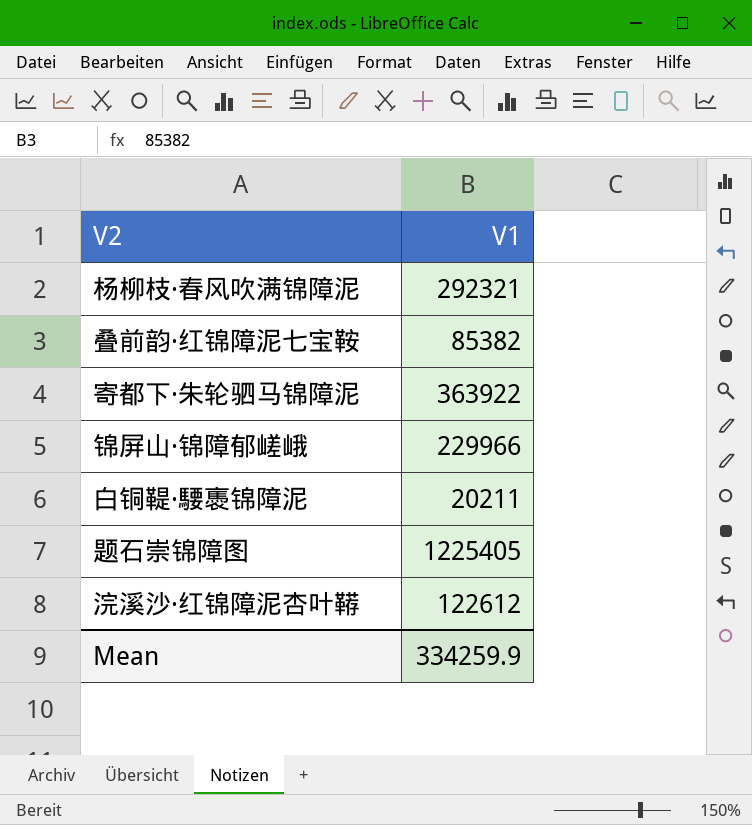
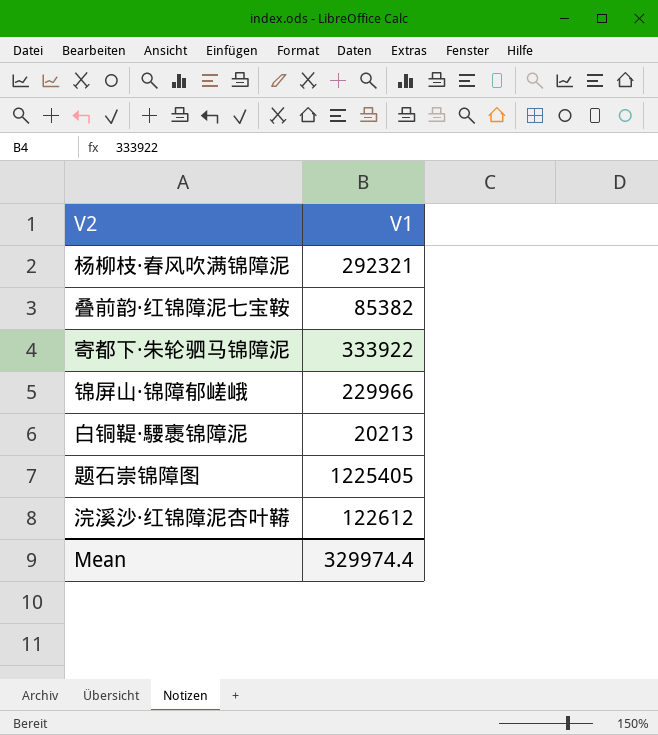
寄都下·朱轮驷马锦障泥 | V1: 363922 -> 333922
白铜鞮·騕褭锦障泥 | V1: 20211 -> 20213
Mean | V1: 334259.9 -> 329974.4

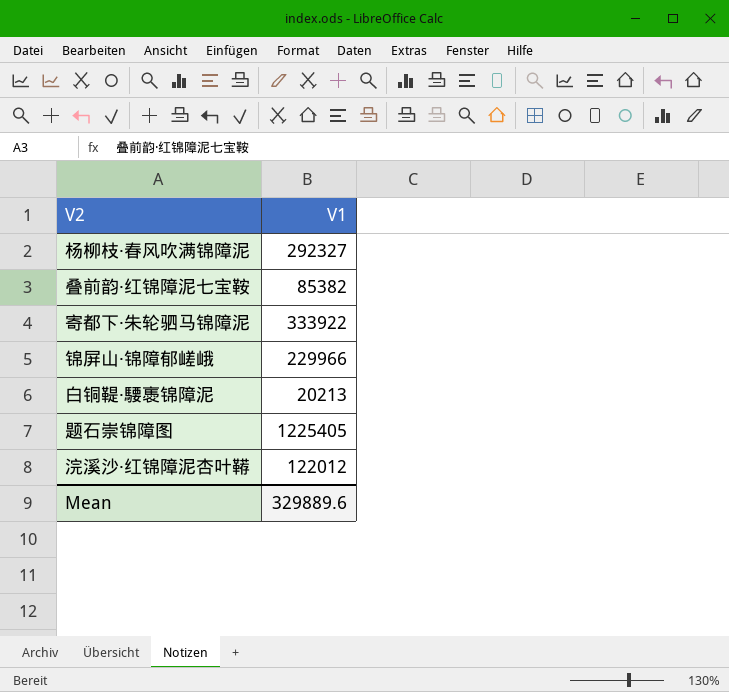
杨柳枝·春风吹满锦障泥 | V1: 292321 -> 292327
浣溪沙·红锦障泥杏叶鞯 | V1: 122612 -> 122012
Mean | V1: 329974.4 -> 329889.6

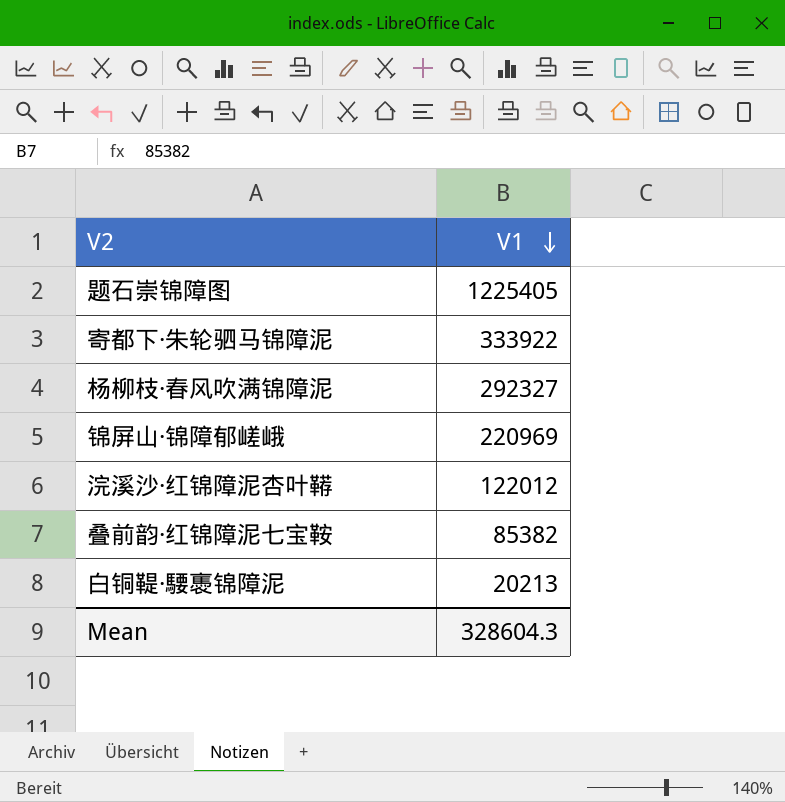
row order: none -> V1 descending
锦屏山·锦障郁嵯峨 | V1: 229966 -> 220969
Mean | V1: 329889.6 -> 328604.3

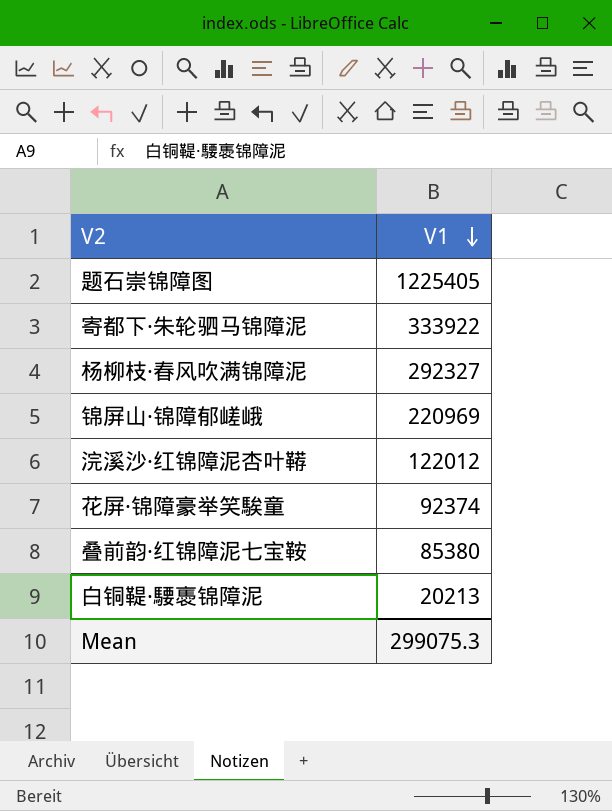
row 花屏·锦障豪举笑騃童: none -> 92374
叠前韵·红锦障泥七宝鞍 | V1: 85382 -> 85380
Mean | V1: 328604.3 -> 299075.3

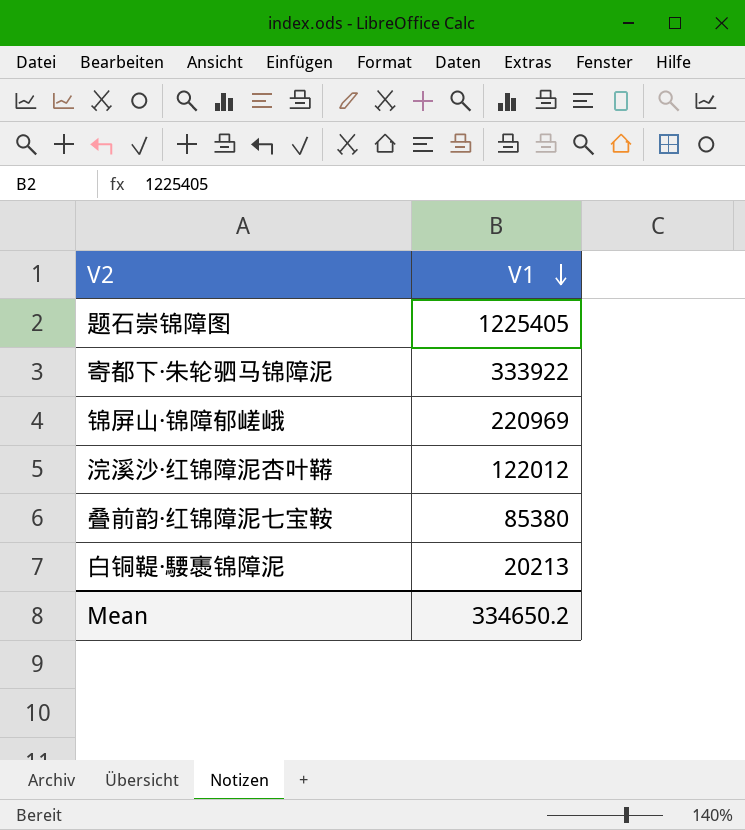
row 杨柳枝·春风吹满锦障泥: 292327 -> none
row 花屏·锦障豪举笑騃童: 92374 -> none
Mean | V1: 299075.3 -> 334650.2

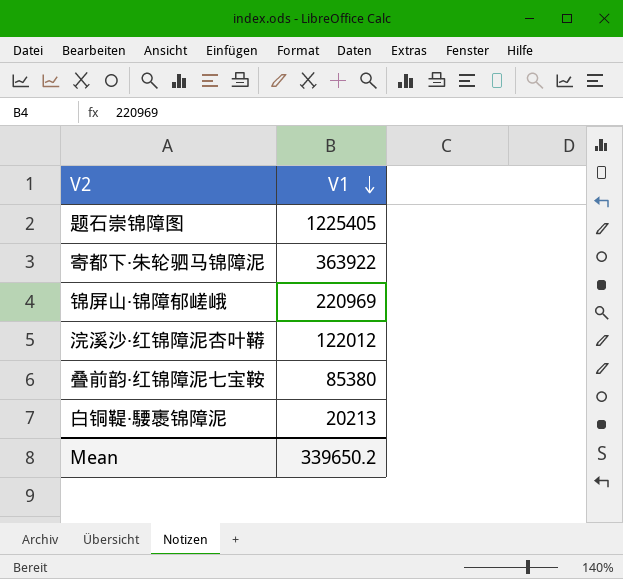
寄都下·朱轮驷马锦障泥 | V1: 333922 -> 363922
Mean | V1: 334650.2 -> 339650.2

